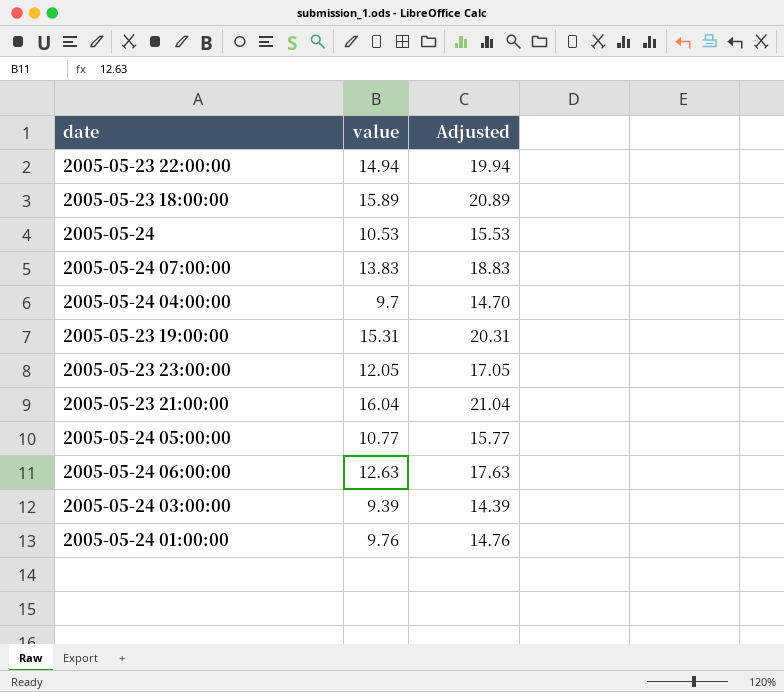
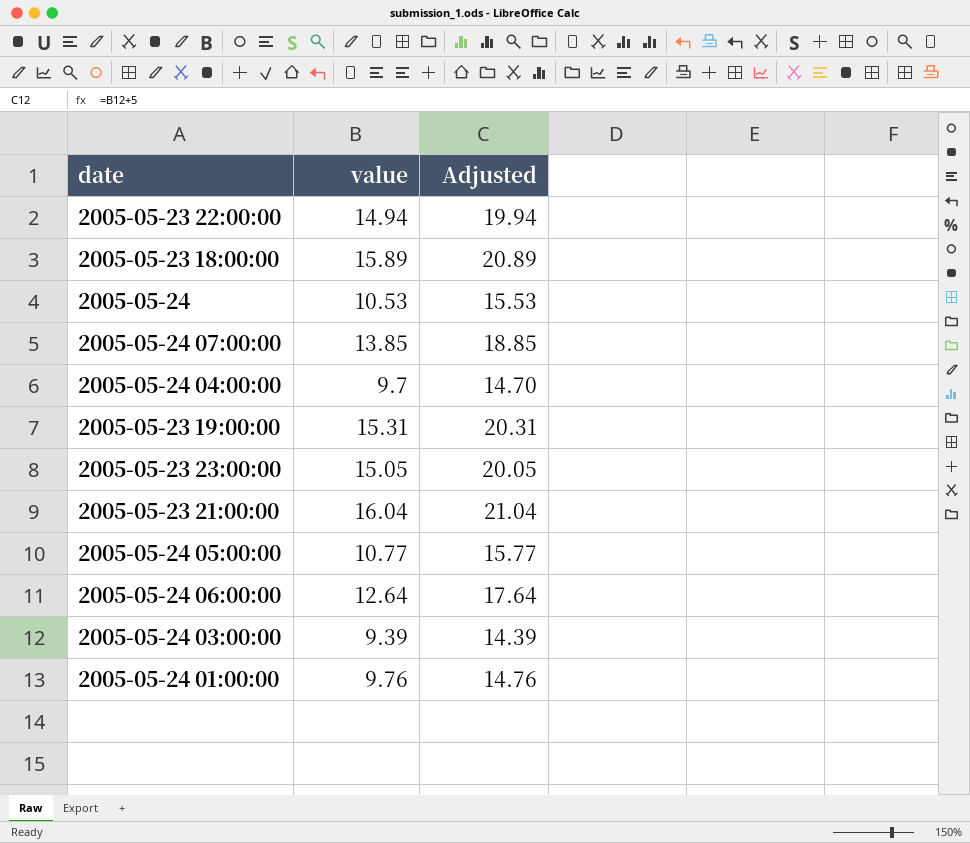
2005-05-24 07:00:00 | value: 13.83 -> 13.85
2005-05-24 07:00:00 | Adjusted: 18.83 -> 18.85
2005-05-23 23:00:00 | value: 12.05 -> 15.05
2005-05-23 23:00:00 | Adjusted: 17.05 -> 20.05
2005-05-24 06:00:00 | value: 12.63 -> 12.64
2005-05-24 06:00:00 | Adjusted: 17.63 -> 17.64

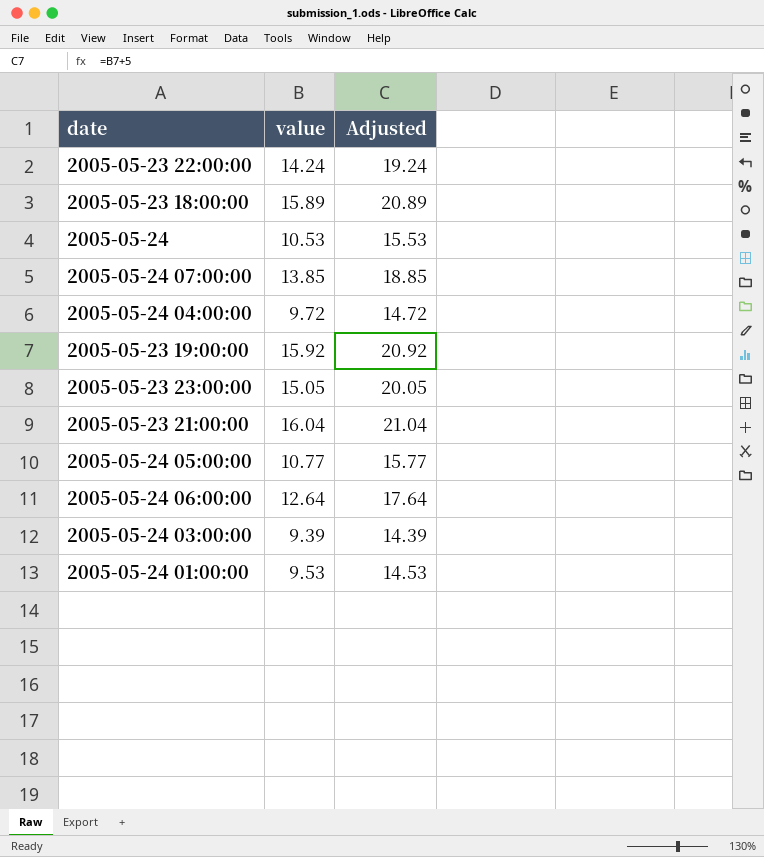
2005-05-23 22:00:00 | value: 14.94 -> 14.24
2005-05-23 22:00:00 | Adjusted: 19.94 -> 19.24
2005-05-24 04:00:00 | value: 9.7 -> 9.72
2005-05-24 04:00:00 | Adjusted: 14.70 -> 14.72
2005-05-23 19:00:00 | value: 15.31 -> 15.92
2005-05-23 19:00:00 | Adjusted: 20.31 -> 20.92
2005-05-24 01:00:00 | value: 9.76 -> 9.53
2005-05-24 01:00:00 | Adjusted: 14.76 -> 14.53

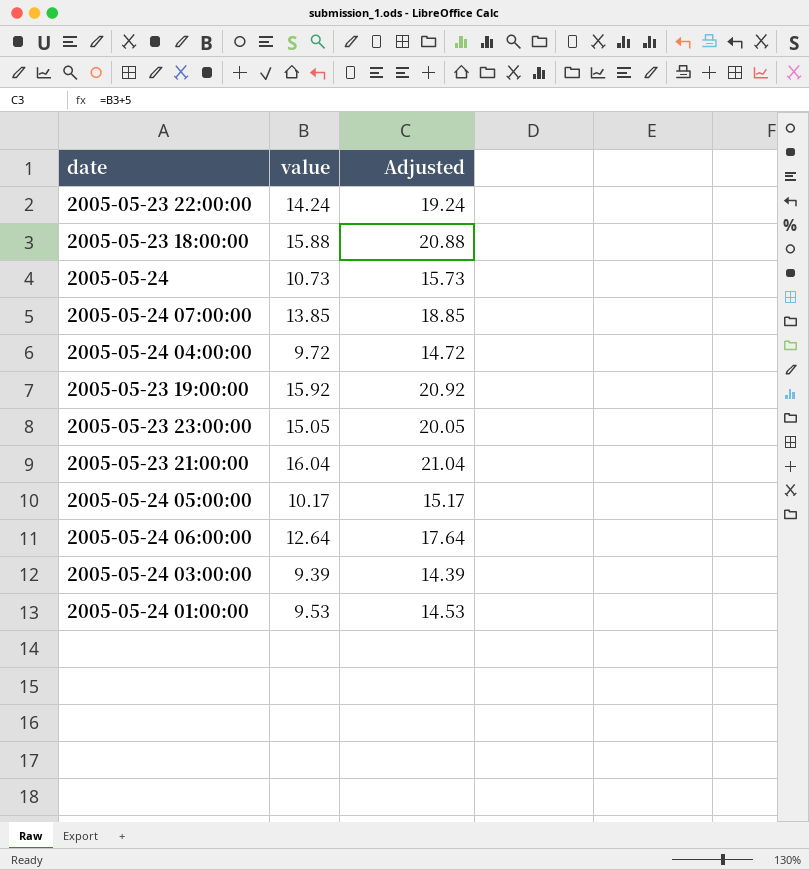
2005-05-23 18:00:00 | value: 15.89 -> 15.88
2005-05-23 18:00:00 | Adjusted: 20.89 -> 20.88
2005-05-24 | value: 10.53 -> 10.73
2005-05-24 | Adjusted: 15.53 -> 15.73
2005-05-24 05:00:00 | value: 10.77 -> 10.17
2005-05-24 05:00:00 | Adjusted: 15.77 -> 15.17

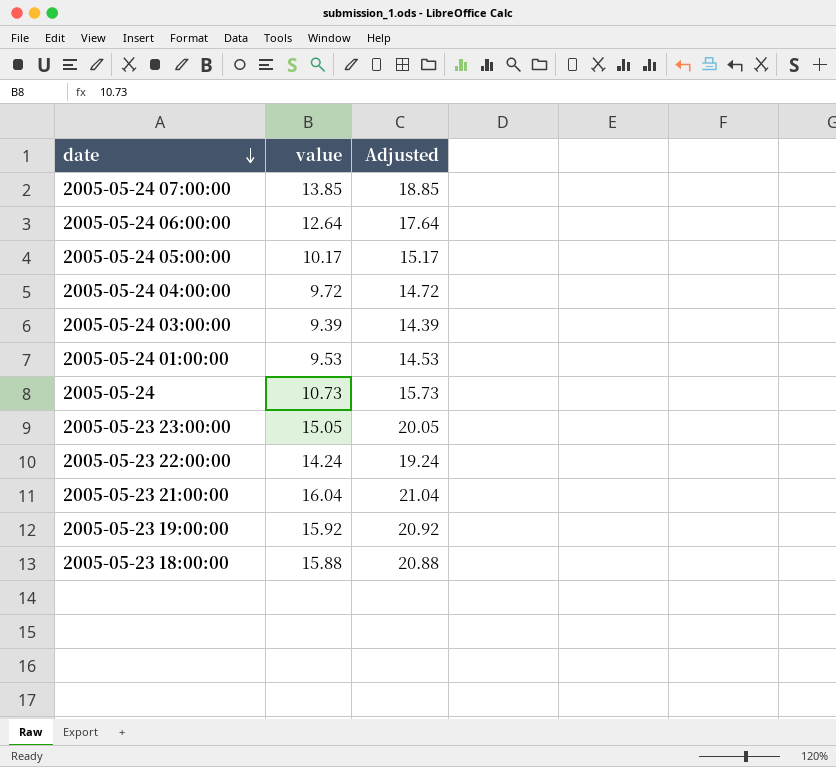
row order: none -> date descending

